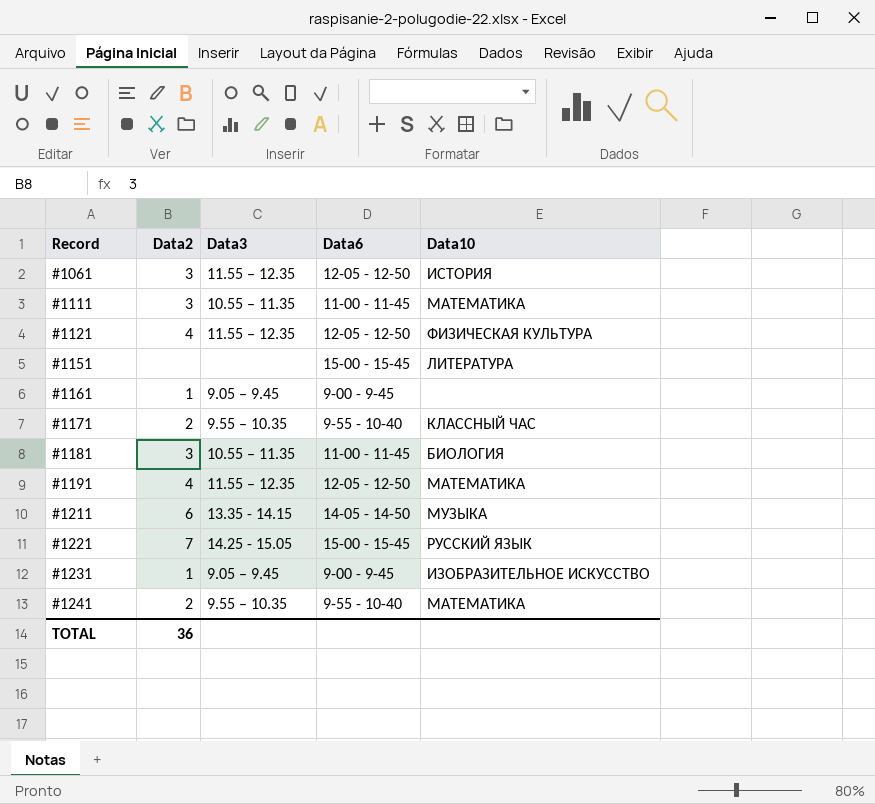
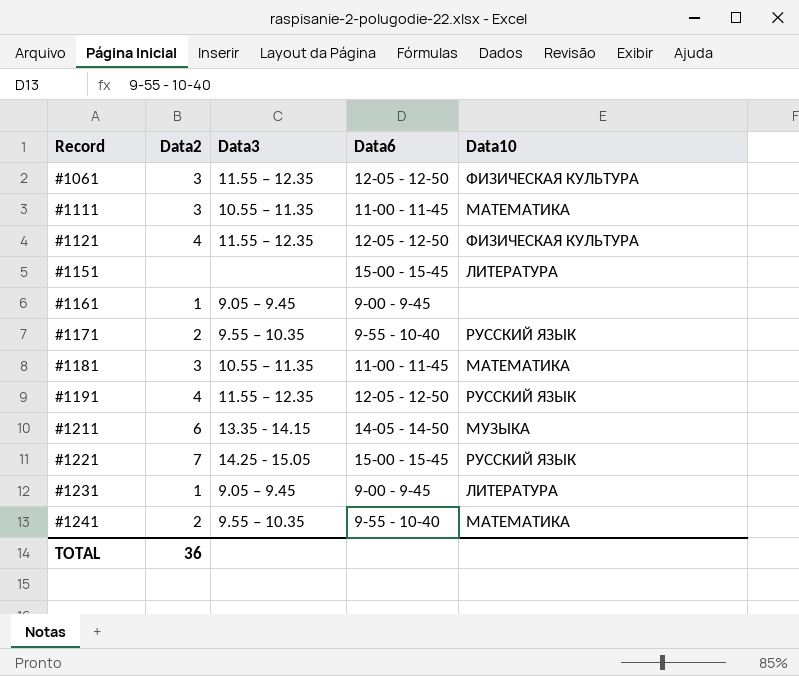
#1061 | Data10: ИСТОРИЯ -> ФИЗИЧЕСКАЯ КУЛЬТУРА
#1171 | Data10: КЛАССНЫЙ ЧАС -> РУССКИЙ ЯЗЫК
#1181 | Data10: БИОЛОГИЯ -> МАТЕМАТИКА
#1191 | Data10: МАТЕМАТИКА -> РУССКИЙ ЯЗЫК
#1231 | Data10: ИЗОБРАЗИТЕЛЬНОЕ ИСКУССТВО -> ЛИТЕРАТУРА

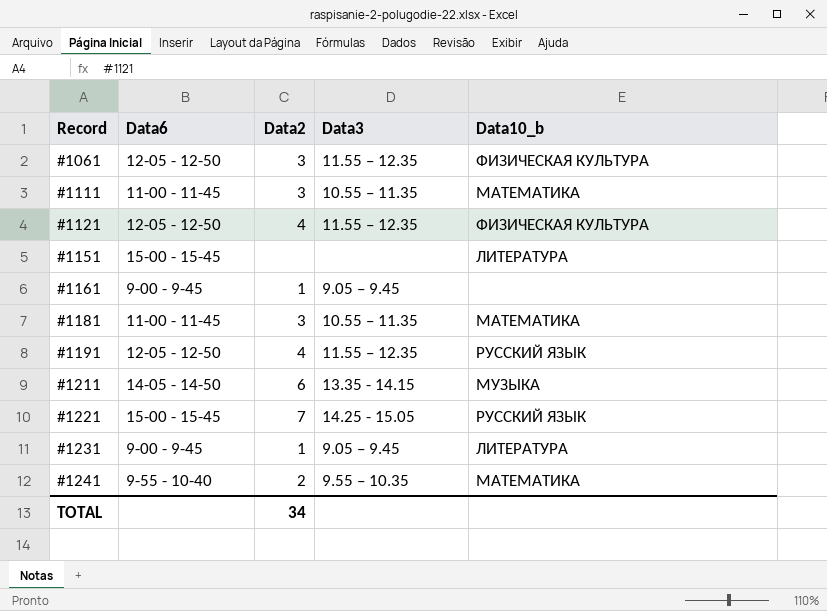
column Data6 | position: 4 -> 2
column name: Data10 -> Data10_b
row #1171: 2 | 9.55 – 10.35 | 9-55 - 10-40 | РУССКИЙ ЯЗЫК -> none
TOTAL | Data2: 36 -> 34

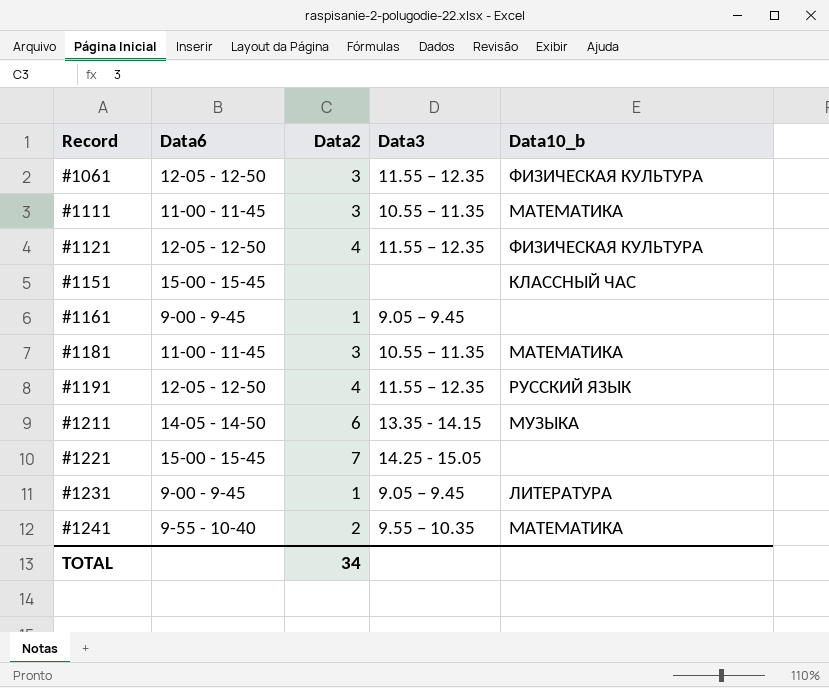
#1151 | Data10_b: ЛИТЕРАТУРА -> КЛАССНЫЙ ЧАС
#1221 | Data10_b: РУССКИЙ ЯЗЫК -> none

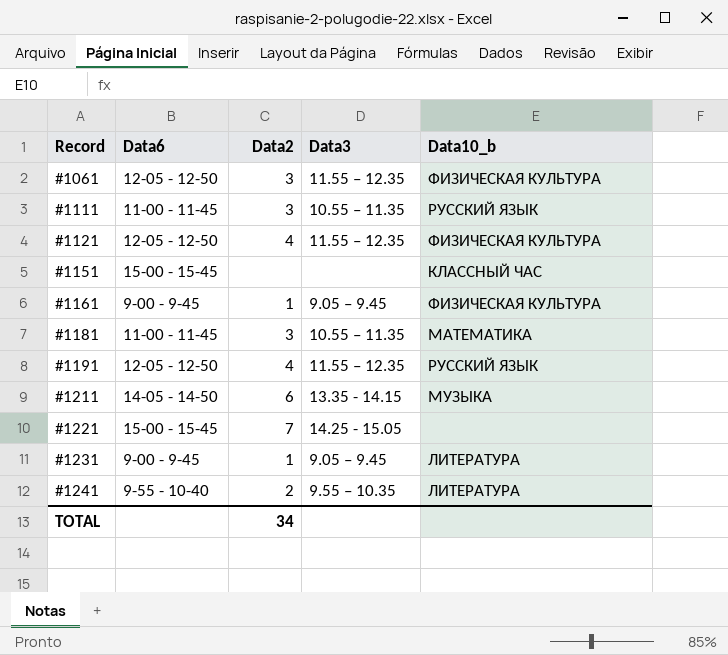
#1111 | Data10_b: МАТЕМАТИКА -> РУССКИЙ ЯЗЫК
#1161 | Data10_b: none -> ФИЗИЧЕСКАЯ КУЛЬТУРА
#1241 | Data10_b: МАТЕМАТИКА -> ЛИТЕРАТУРА

